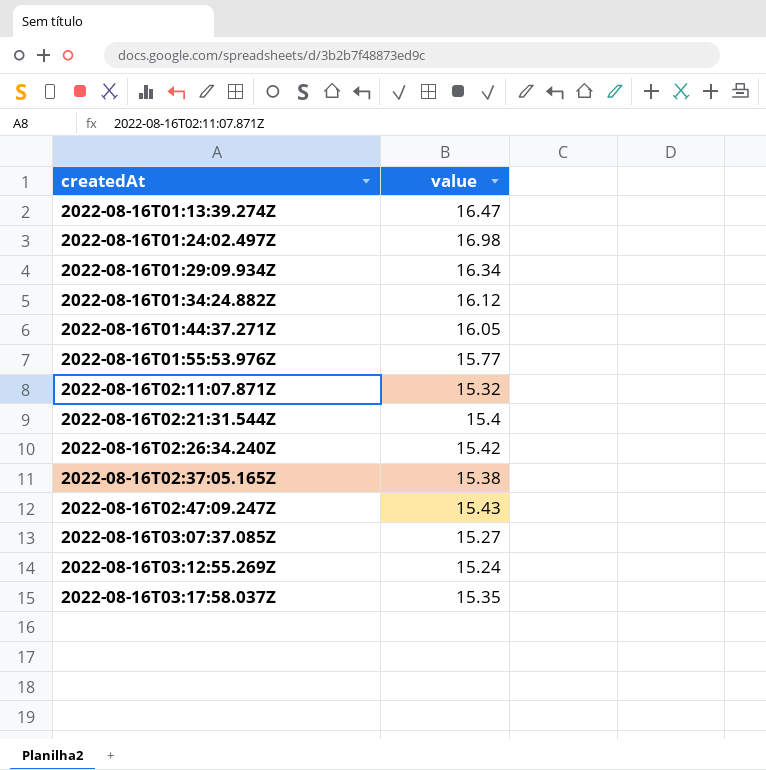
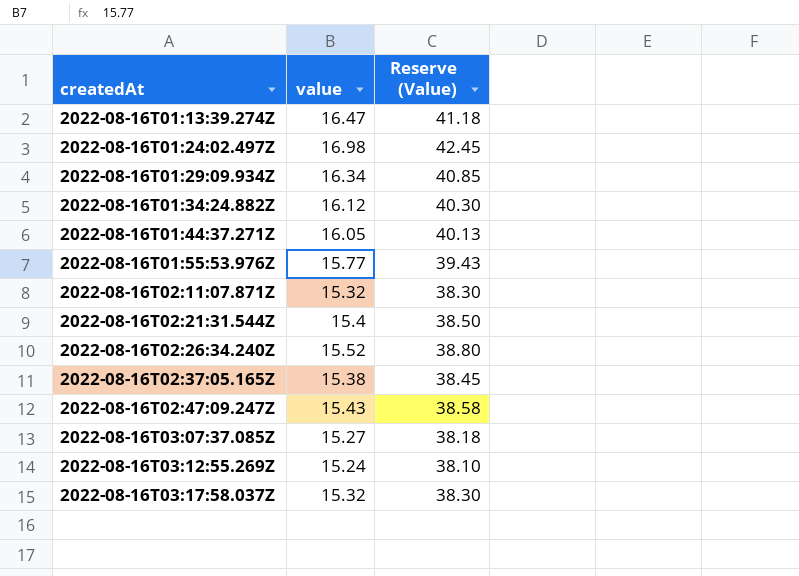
column Reserve (Value) | formula: none -> [value] * 2.5
2022-08-16T02:26:34.240Z | value: 15.42 -> 15.52
2022-08-16T03:17:58.037Z | value: 15.35 -> 15.32

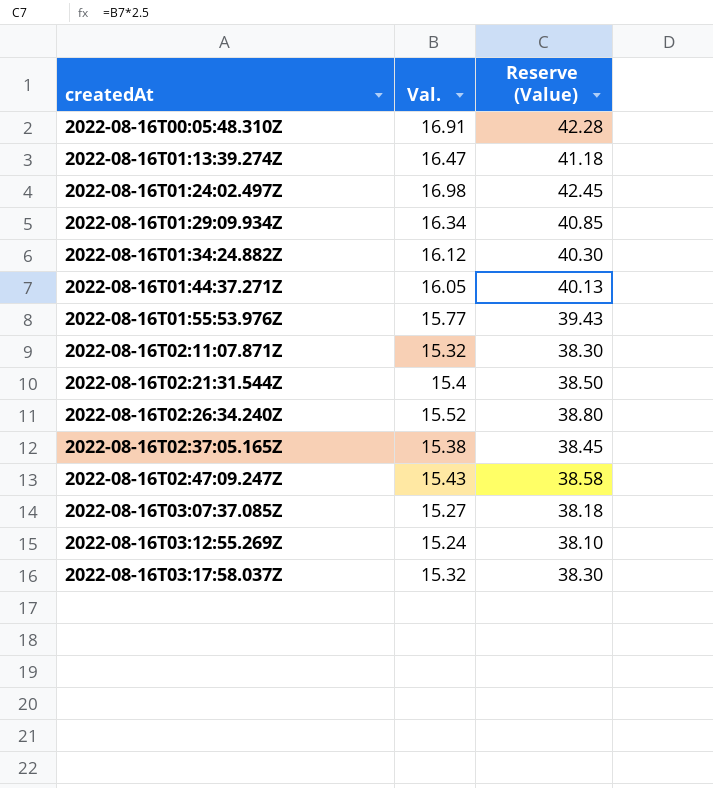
column name: value -> Val.
row 2022-08-16T00:05:48.310Z: none -> 16.91 | 42.28

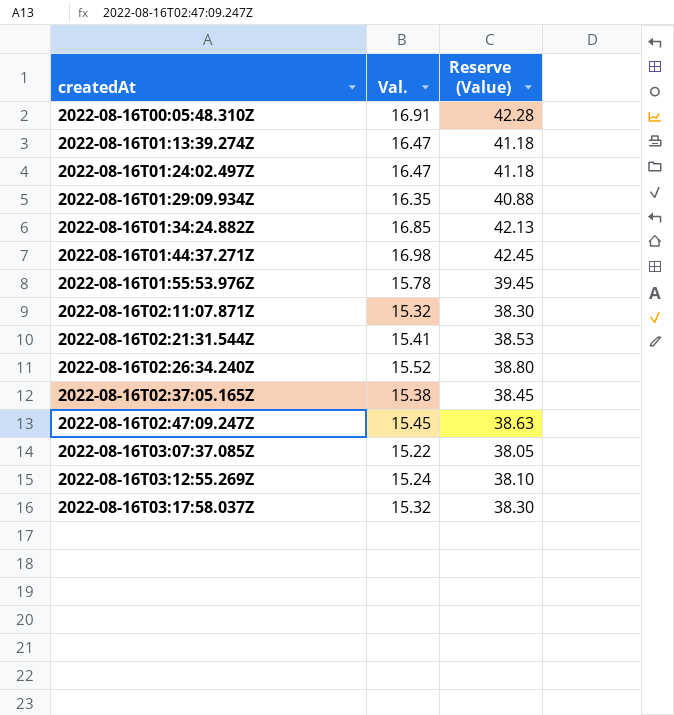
2022-08-16T01:24:02.497Z | Val.: 16.98 -> 16.47
2022-08-16T01:24:02.497Z | Reserve (Value): 42.45 -> 41.18
2022-08-16T01:29:09.934Z | Val.: 16.34 -> 16.35
2022-08-16T01:29:09.934Z | Reserve (Value): 40.85 -> 40.88
2022-08-16T01:34:24.882Z | Val.: 16.12 -> 16.85
2022-08-16T01:34:24.882Z | Reserve (Value): 40.30 -> 42.13
2022-08-16T01:44:37.271Z | Val.: 16.05 -> 16.98
2022-08-16T01:44:37.271Z | Reserve (Value): 40.13 -> 42.45
2022-08-16T01:55:53.976Z | Val.: 15.77 -> 15.78
2022-08-16T01:55:53.976Z | Reserve (Value): 39.43 -> 39.45
2022-08-16T02:21:31.544Z | Val.: 15.4 -> 15.41
2022-08-16T02:21:31.544Z | Reserve (Value): 38.50 -> 38.53
2022-08-16T02:47:09.247Z | Val.: 15.43 -> 15.45
2022-08-16T02:47:09.247Z | Reserve (Value): 38.58 -> 38.63
2022-08-16T03:07:37.085Z | Val.: 15.27 -> 15.22
2022-08-16T03:07:37.085Z | Reserve (Value): 38.18 -> 38.05

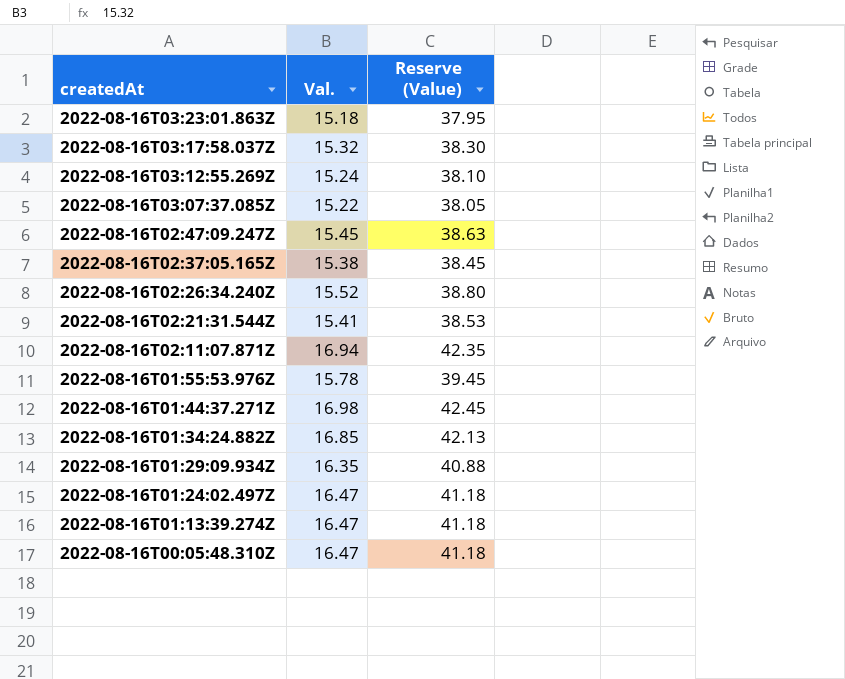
row order: createdAt ascending -> createdAt descending
row 2022-08-16T03:23:01.863Z: none -> 15.18 | 37.95
2022-08-16T02:11:07.871Z | Val.: 15.32 -> 16.94
2022-08-16T02:11:07.871Z | Reserve (Value): 38.30 -> 42.35
2022-08-16T00:05:48.310Z | Val.: 16.91 -> 16.47
2022-08-16T00:05:48.310Z | Reserve (Value): 42.28 -> 41.18

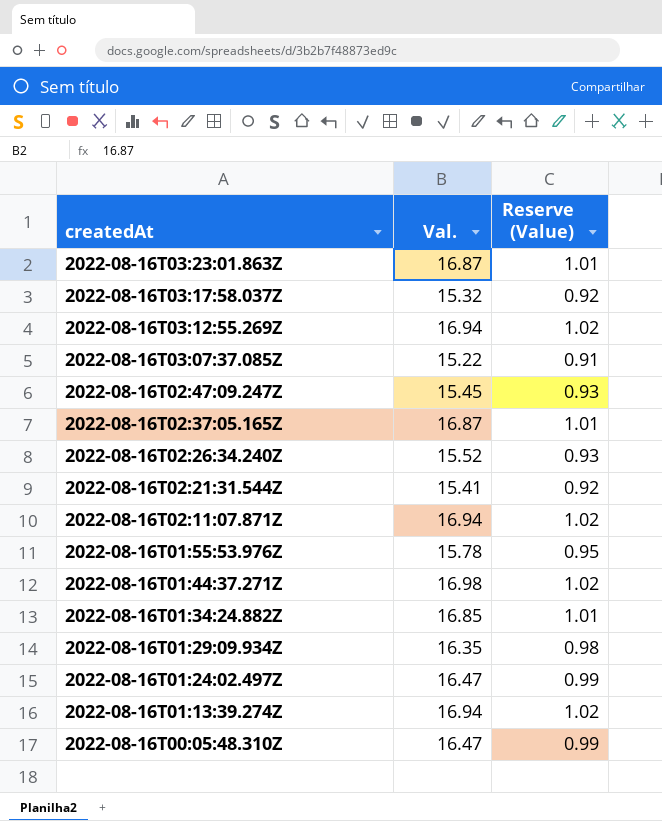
column Reserve (Value) | formula: [Val.] * 2.5 -> [Val.] * 0.06
2022-08-16T03:23:01.863Z | Val.: 15.18 -> 16.87
2022-08-16T03:12:55.269Z | Val.: 15.24 -> 16.94
2022-08-16T02:37:05.165Z | Val.: 15.38 -> 16.87
2022-08-16T01:13:39.274Z | Val.: 16.47 -> 16.94

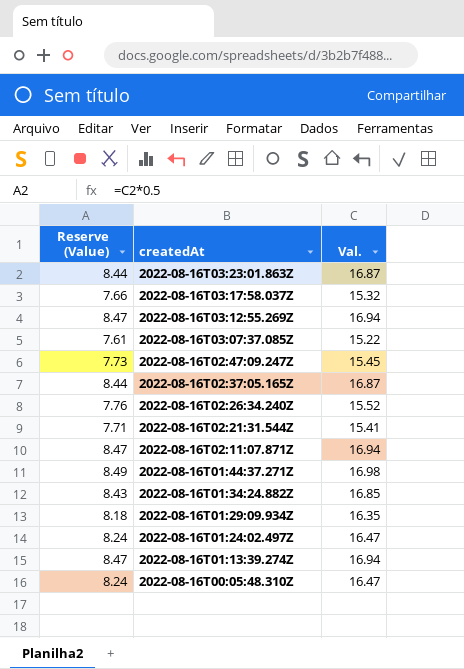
column Reserve (Value) | formula: [Val.] * 0.06 -> [Val.] * 0.5
column Reserve (Value) | position: 3 -> 1
row 2022-08-16T01:55:53.976Z: 15.78 | 0.95 -> none

